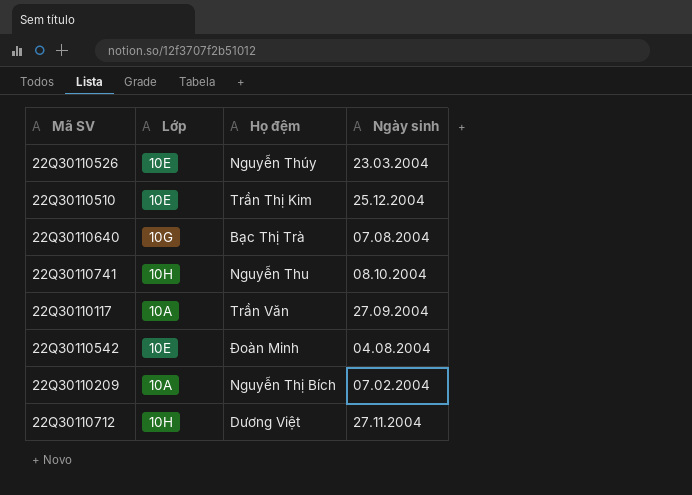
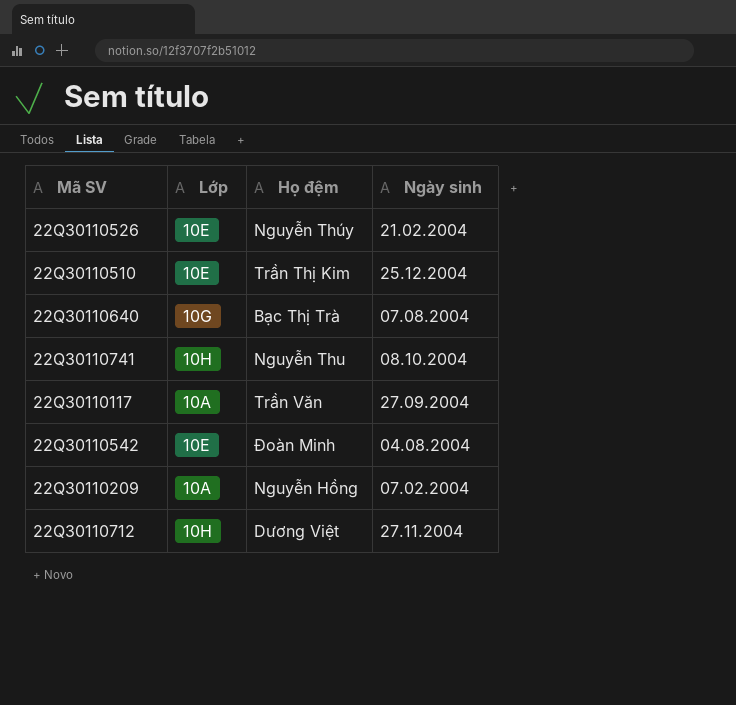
22Q30110526 | Ngày sinh: 23.03.2004 -> 21.02.2004
22Q30110209 | Họ đệm: Nguyễn Thị Bích -> Nguyễn Hồng

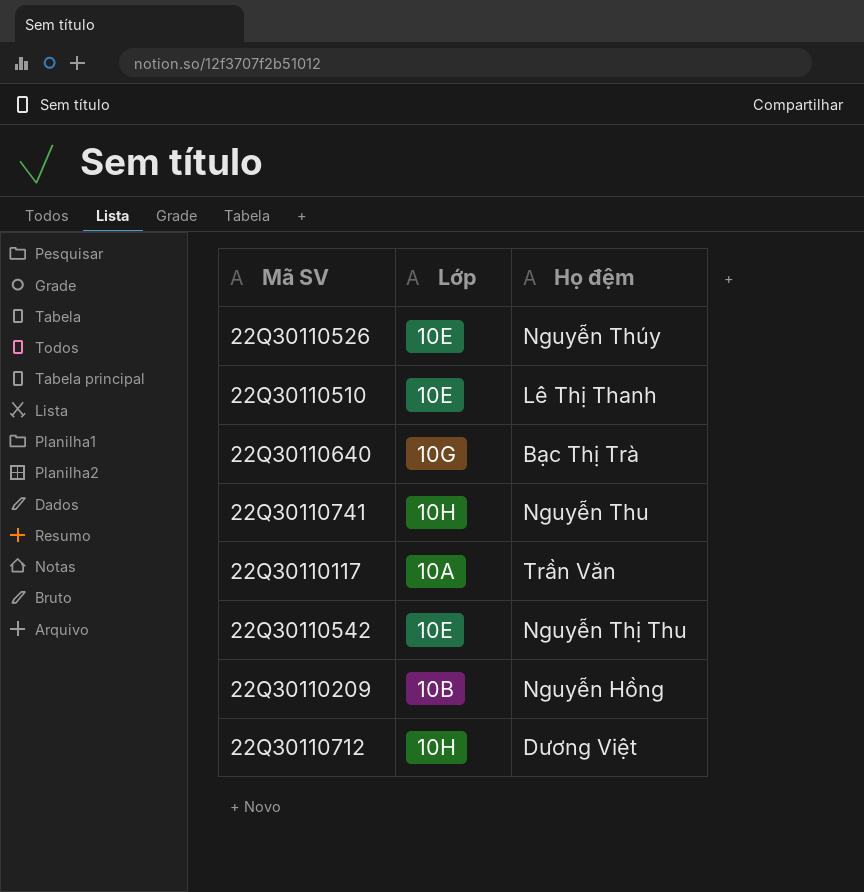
column Ngày sinh | position: 4 -> none
22Q30110510 | Họ đệm: Trần Thị Kim -> Lê Thị Thanh
22Q30110542 | Họ đệm: Đoàn Minh -> Nguyễn Thị Thu
22Q30110209 | Lớp: 10A -> 10B

